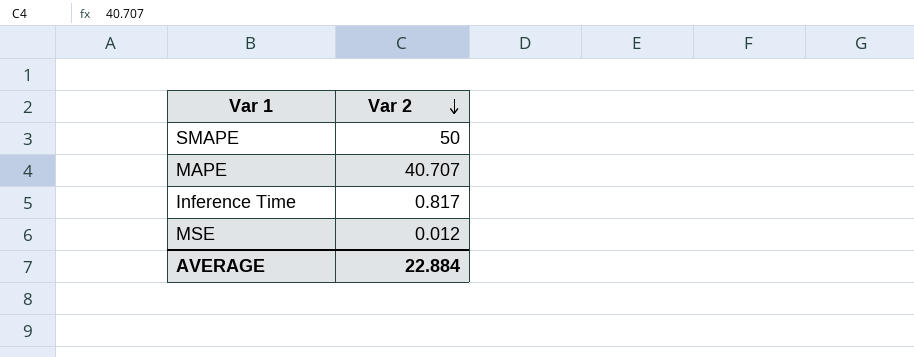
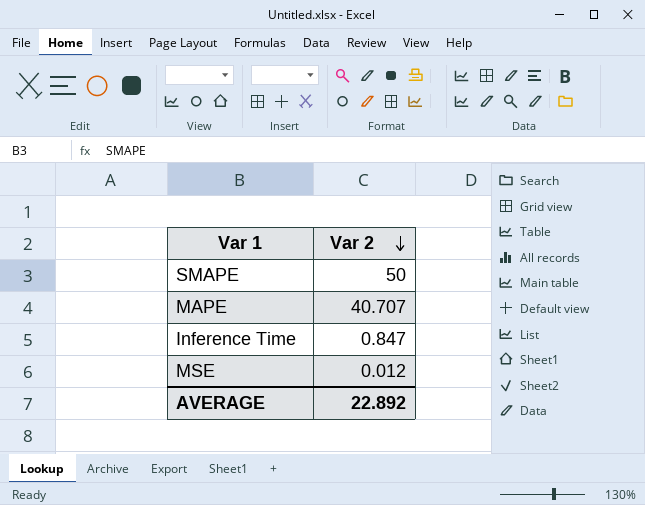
Inference Time | Var 2: 0.817 -> 0.847
AVERAGE | Var 2: 22.884 -> 22.892

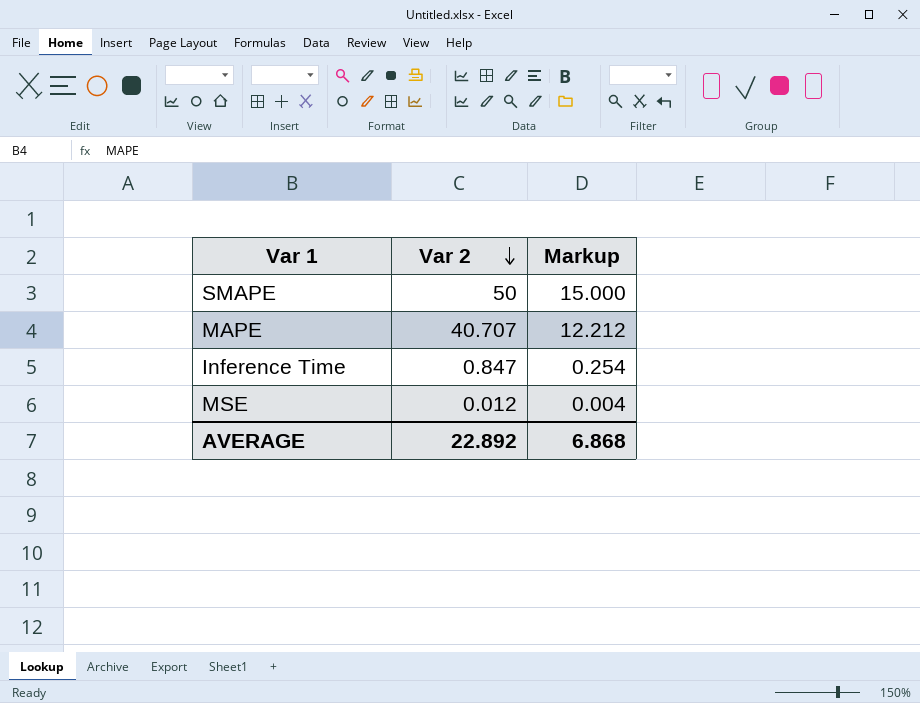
column Markup | formula: none -> [Var 2] * 0.3

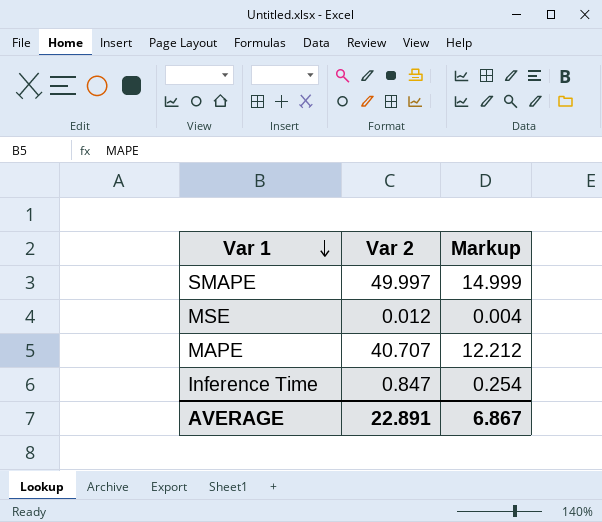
row order: Var 2 descending -> Var 1 descending
SMAPE | Var 2: 50 -> 49.997
SMAPE | Markup: 15.000 -> 14.999
AVERAGE | Var 2: 22.892 -> 22.891
AVERAGE | Markup: 6.868 -> 6.867

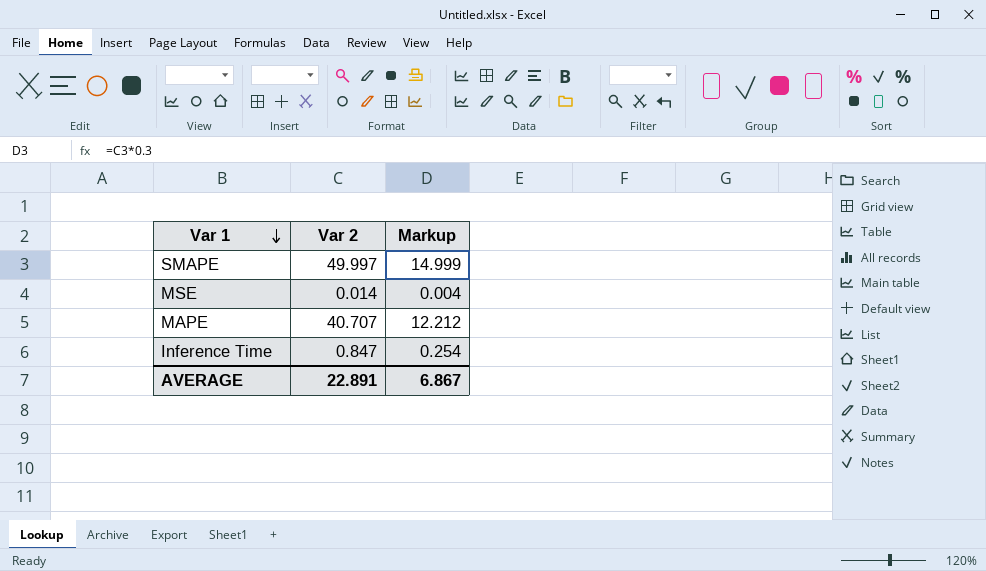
MSE | Var 2: 0.012 -> 0.014

